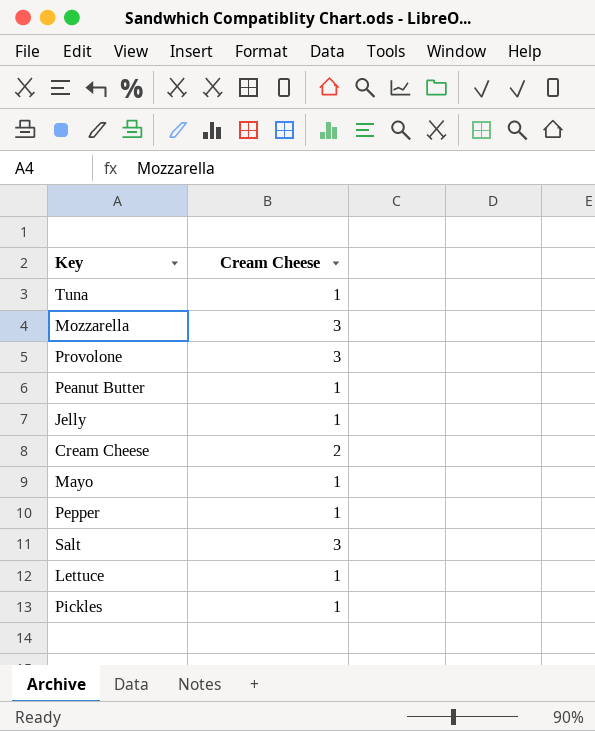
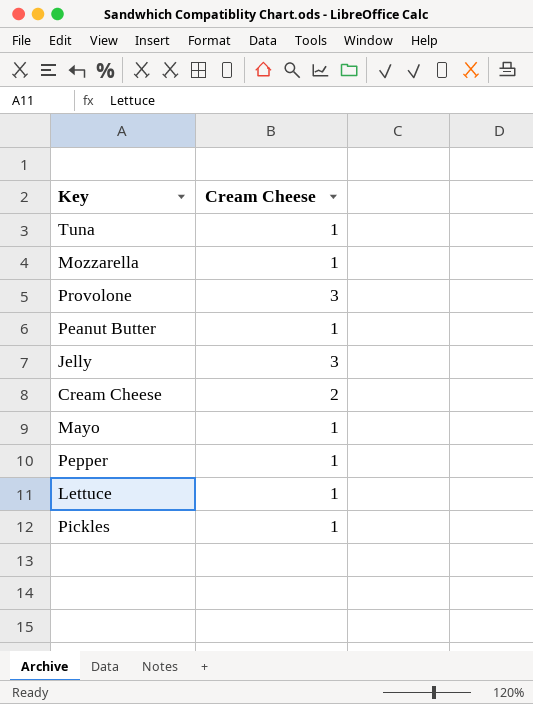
row Salt: 3 -> none
Mozzarella | Cream Cheese: 3 -> 1
Jelly | Cream Cheese: 1 -> 3

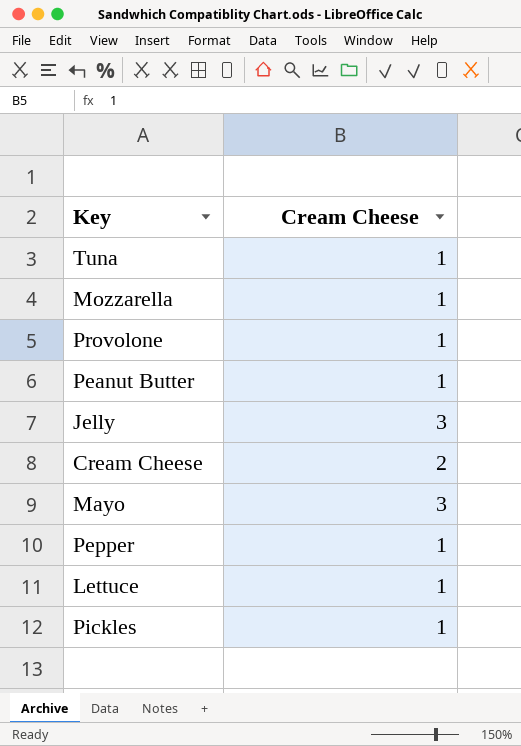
Provolone | Cream Cheese: 3 -> 1
Mayo | Cream Cheese: 1 -> 3

